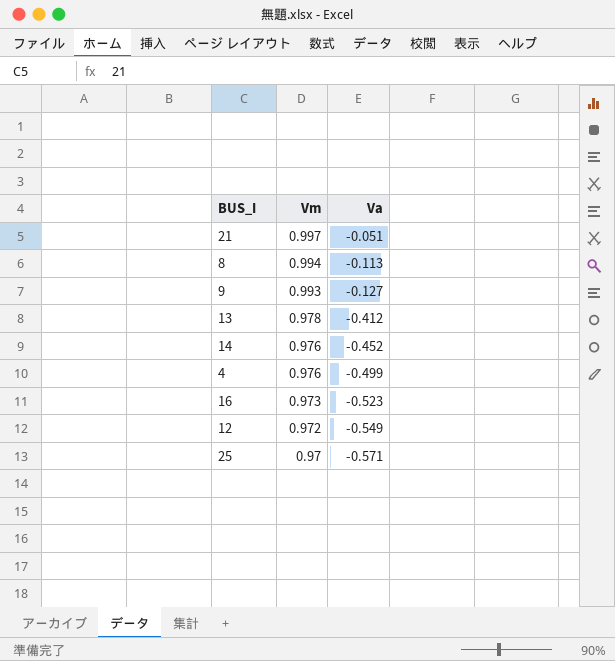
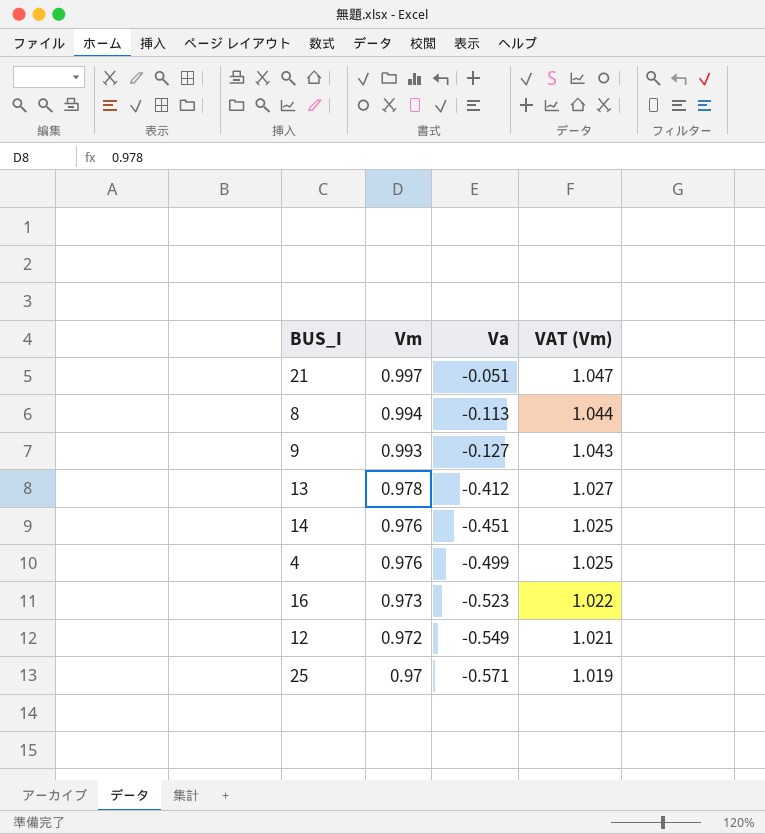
column VAT (Vm) | formula: none -> [Vm] * 1.05
14 | Va: -0.452 -> -0.451

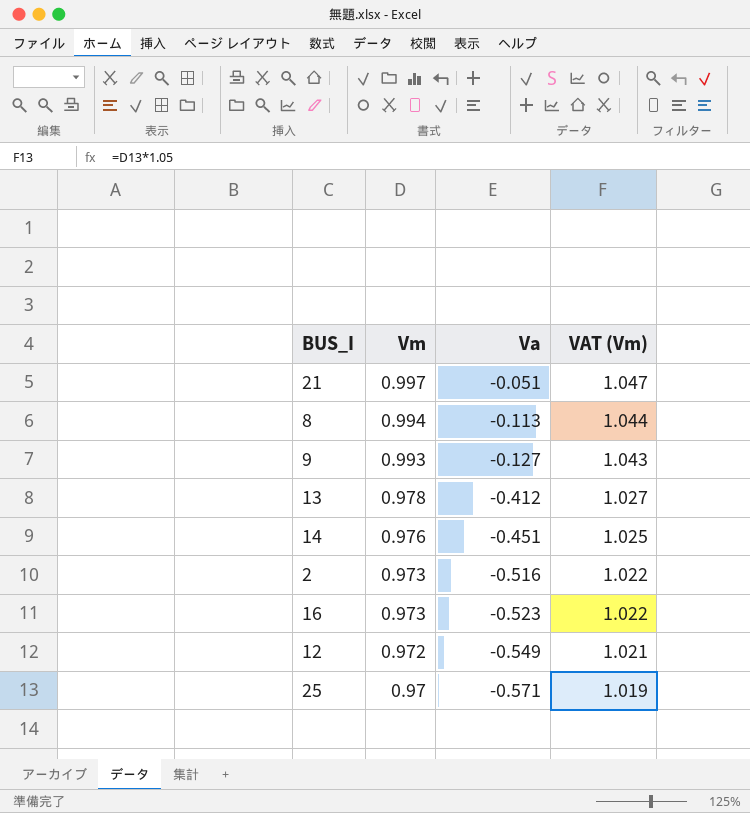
row 4: 0.976 | -0.499 | 1.025 -> none
row 2: none -> 0.973 | -0.516 | 1.022

